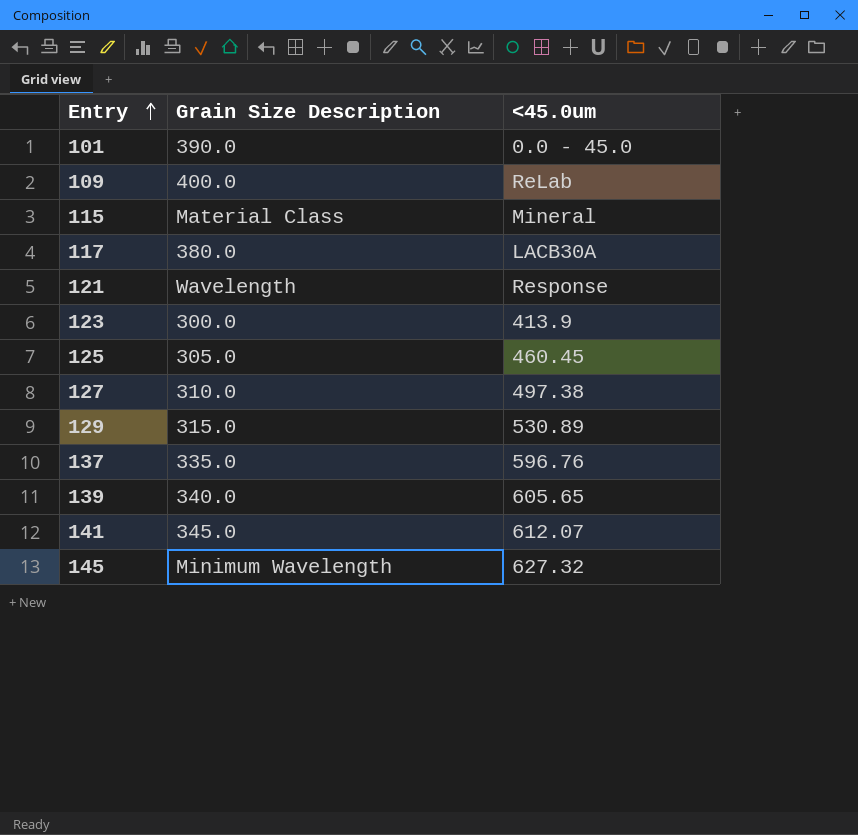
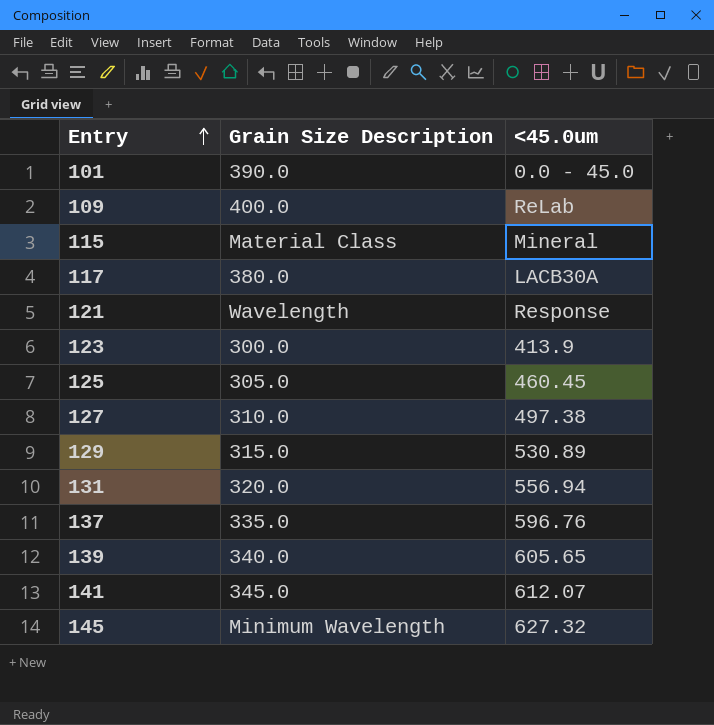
row 131: none -> 320.0 | 556.94

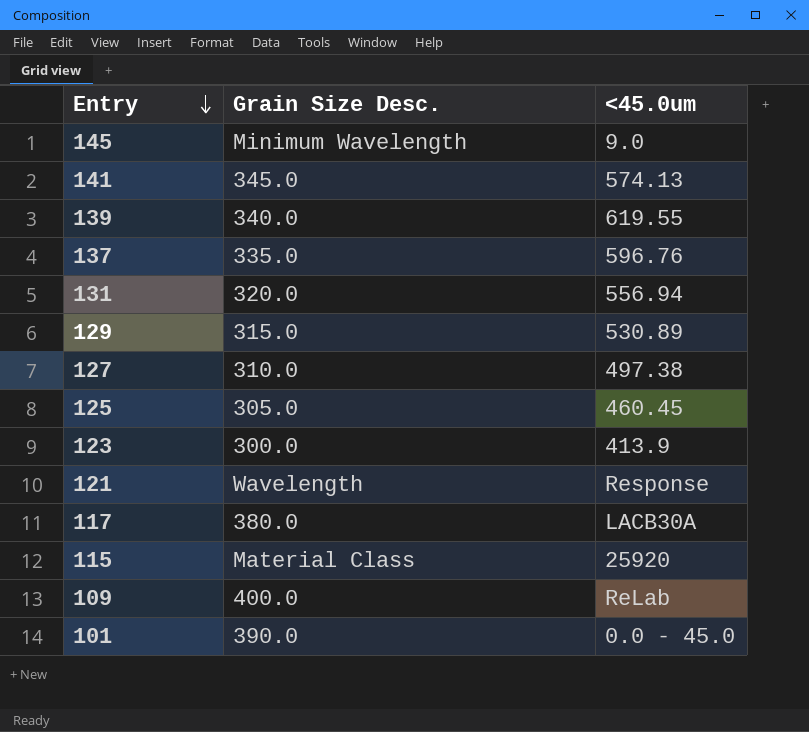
row order: Entry ascending -> Entry descending
column name: Grain Size Description -> Grain Size Desc.
145 | <45.0um: 627.32 -> 9.0
141 | <45.0um: 612.07 -> 574.13
139 | <45.0um: 605.65 -> 619.55
115 | <45.0um: Mineral -> 25920

